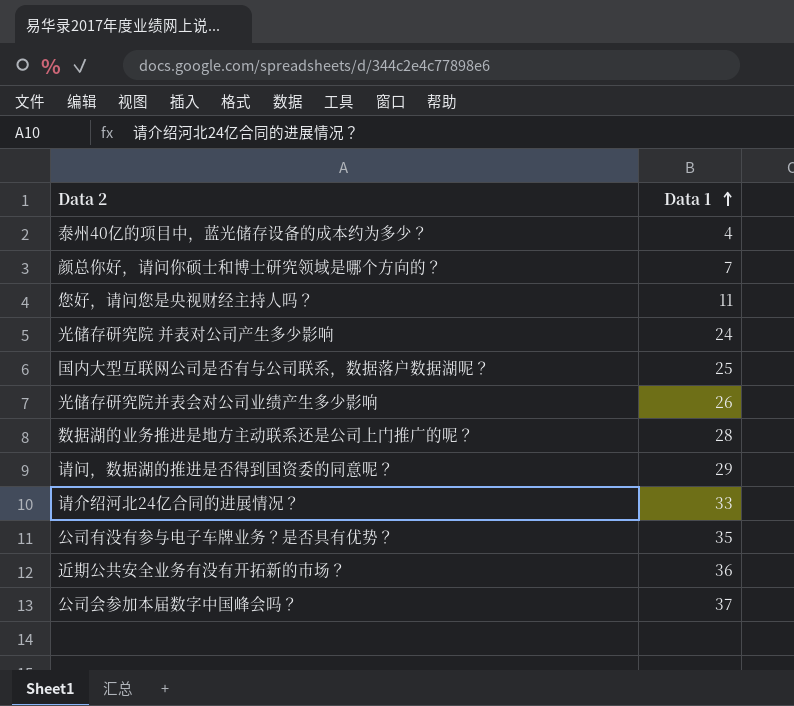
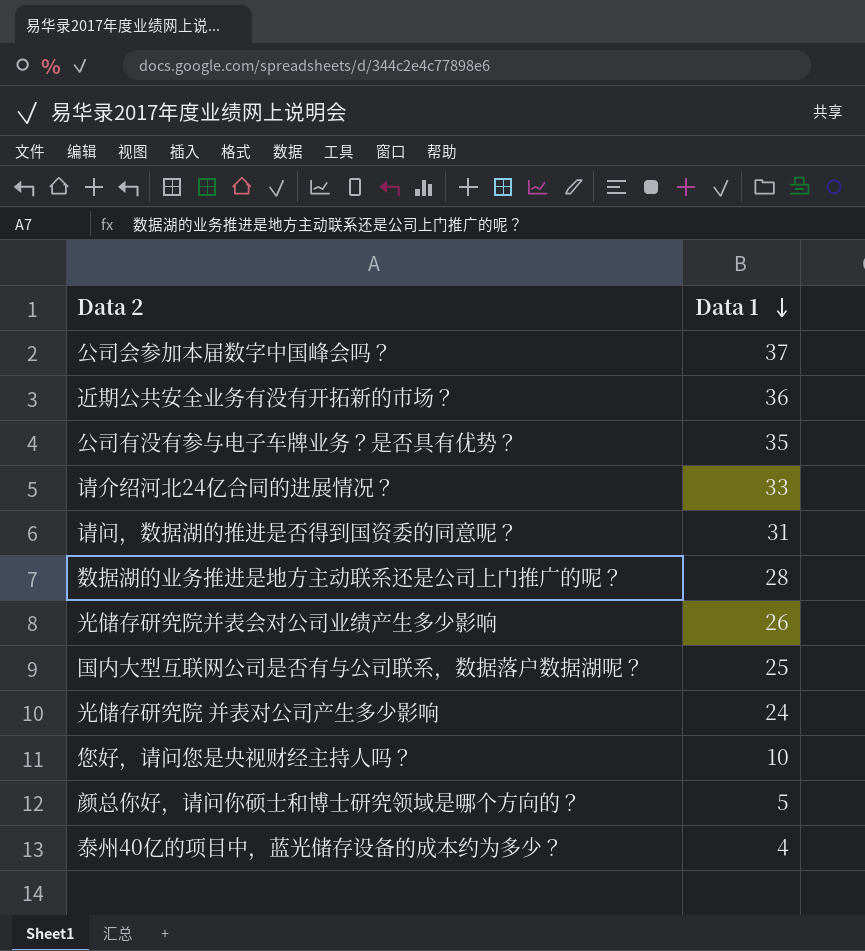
row order: Data 1 ascending -> Data 1 descending
请问，数据湖的推进是否得到国资委的同意呢？ | Data 1: 29 -> 31
您好，请问您是央视财经主持人吗？ | Data 1: 11 -> 10
颜总你好，请问你硕士和博士研究领域是哪个方向的？ | Data 1: 7 -> 5

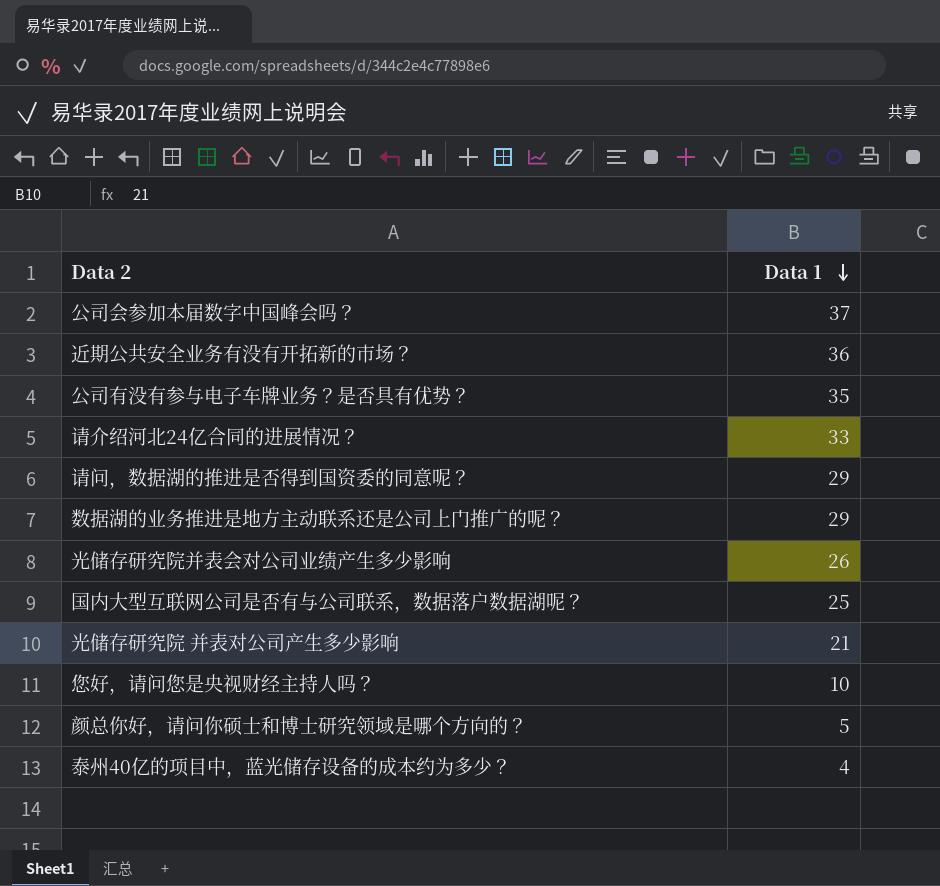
请问，数据湖的推进是否得到国资委的同意呢？ | Data 1: 31 -> 29
数据湖的业务推进是地方主动联系还是公司上门推广的呢？ | Data 1: 28 -> 29
光储存研究院 并表对公司产生多少影响 | Data 1: 24 -> 21

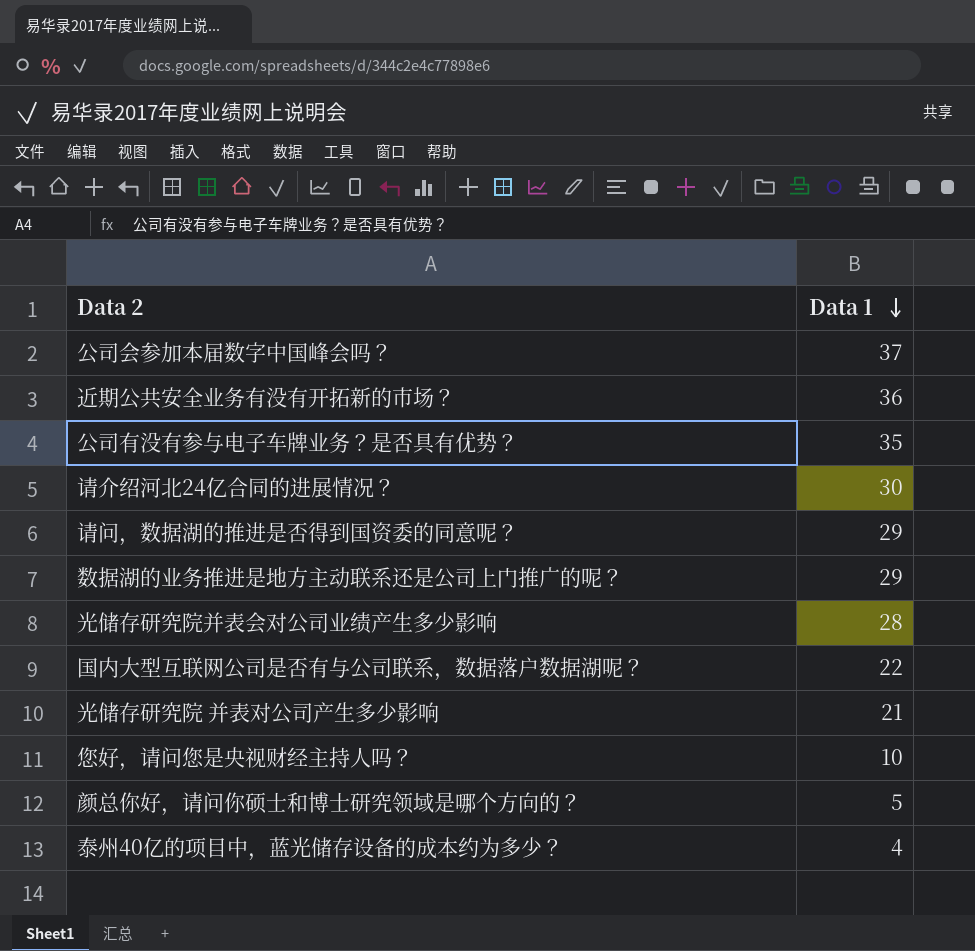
请介绍河北24亿合同的进展情况？ | Data 1: 33 -> 30
光储存研究院并表会对公司业绩产生多少影响 | Data 1: 26 -> 28
国内大型互联网公司是否有与公司联系，数据落户数据湖呢？ | Data 1: 25 -> 22

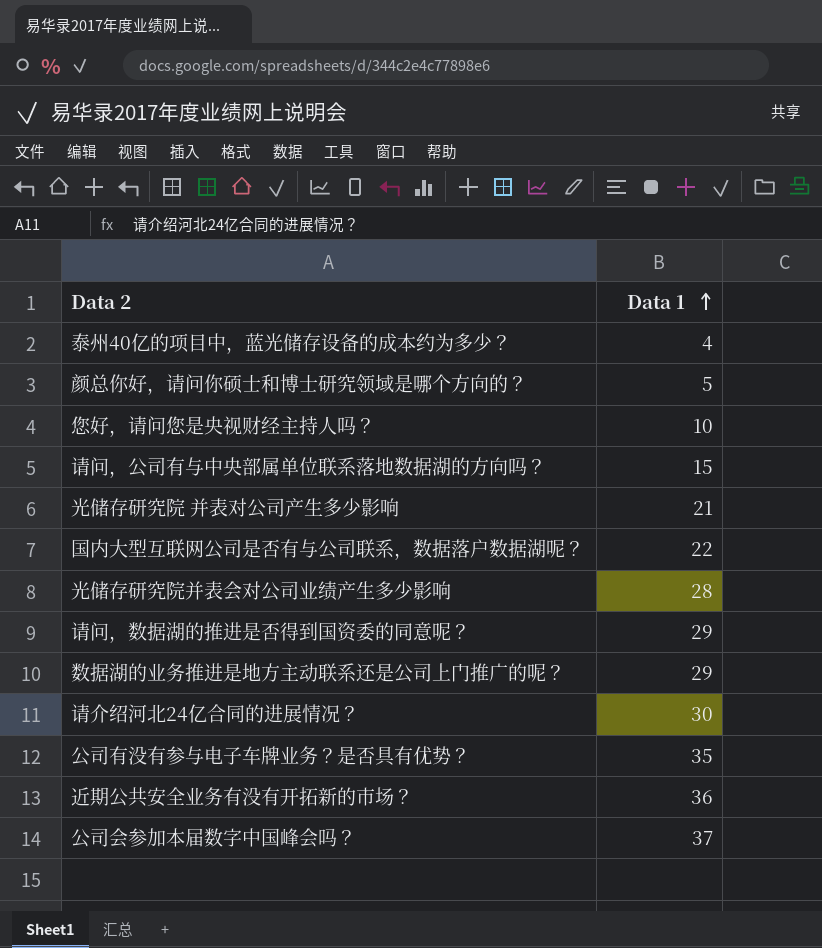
row order: Data 1 descending -> Data 1 ascending
row 请问，公司有与中央部属单位联系落地数据湖的方向吗？: none -> 15

